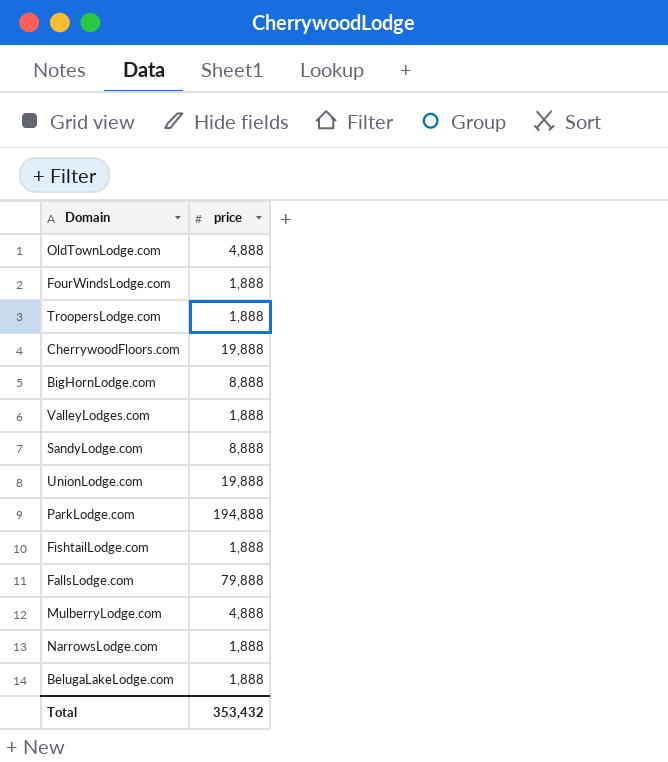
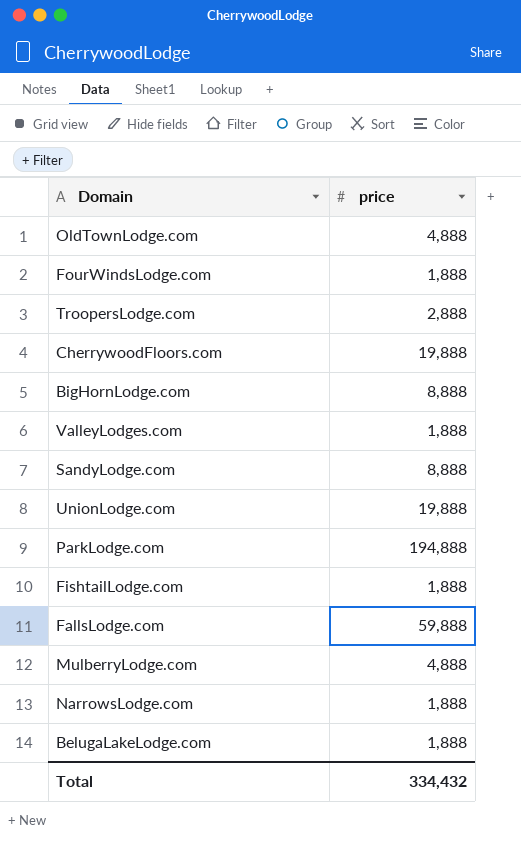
TroopersLodge.com | price: 1,888 -> 2,888
FallsLodge.com | price: 79,888 -> 59,888
Total | price: 353,432 -> 334,432

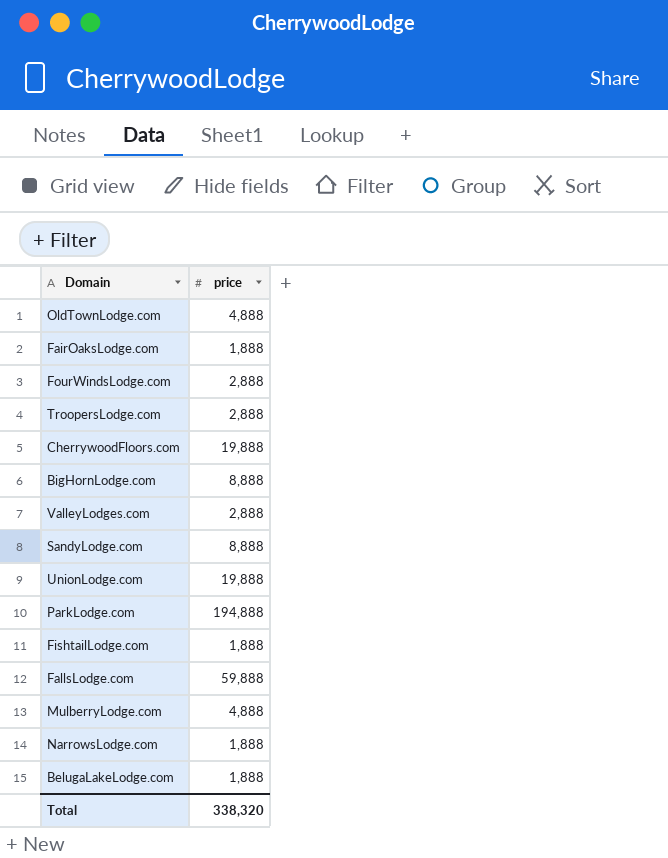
row FairOaksLodge.com: none -> 1,888
FourWindsLodge.com | price: 1,888 -> 2,888
ValleyLodges.com | price: 1,888 -> 2,888
Total | price: 334,432 -> 338,320

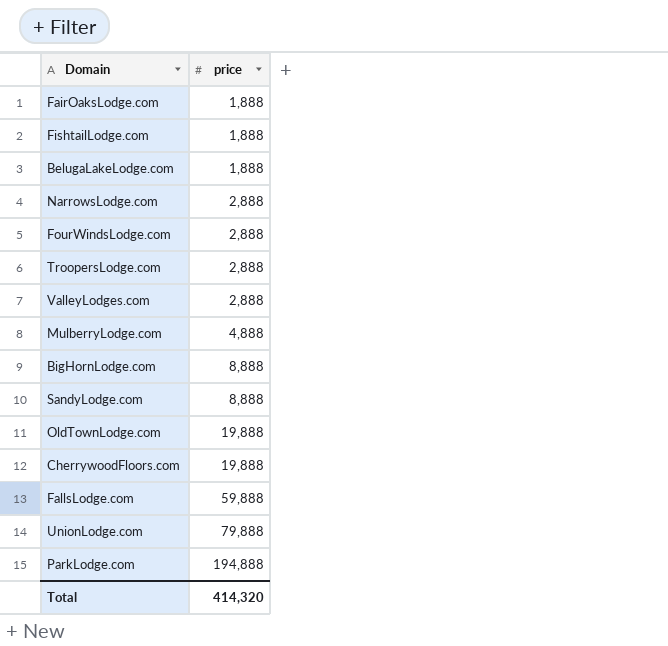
row order: none -> price ascending
NarrowsLodge.com | price: 1,888 -> 2,888
OldTownLodge.com | price: 4,888 -> 19,888
UnionLodge.com | price: 19,888 -> 79,888
Total | price: 338,320 -> 414,320

